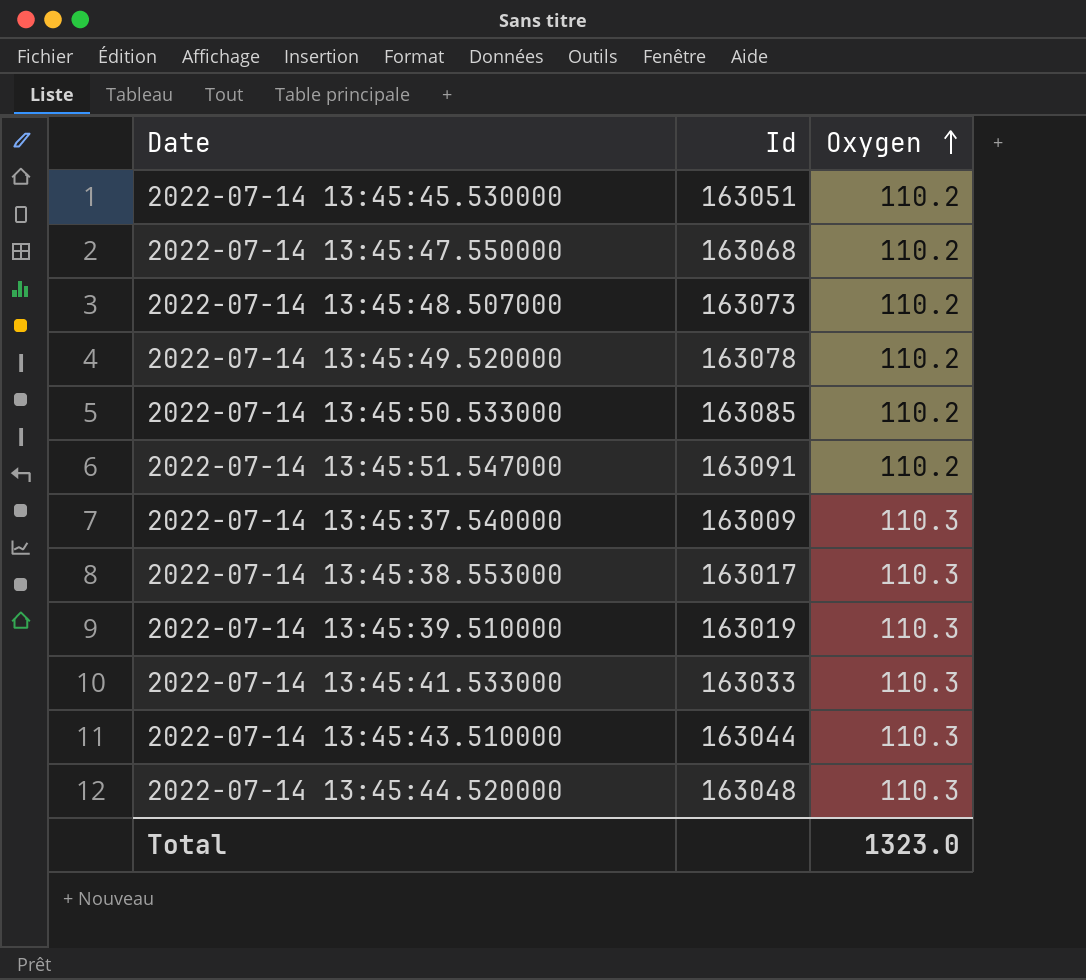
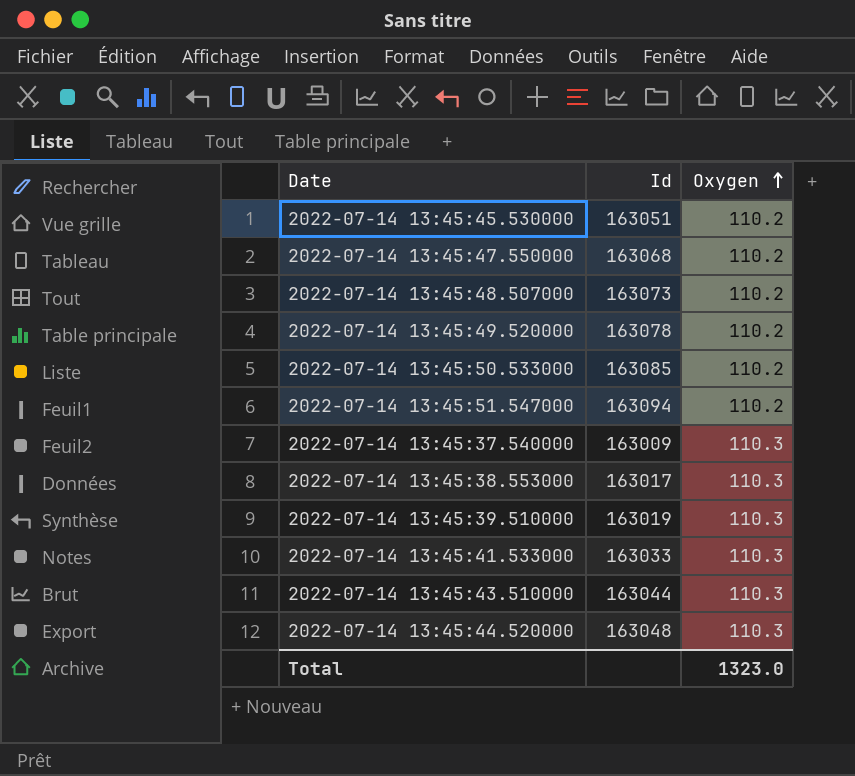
2022-07-14 13:45:51.547000 | Id: 163091 -> 163094

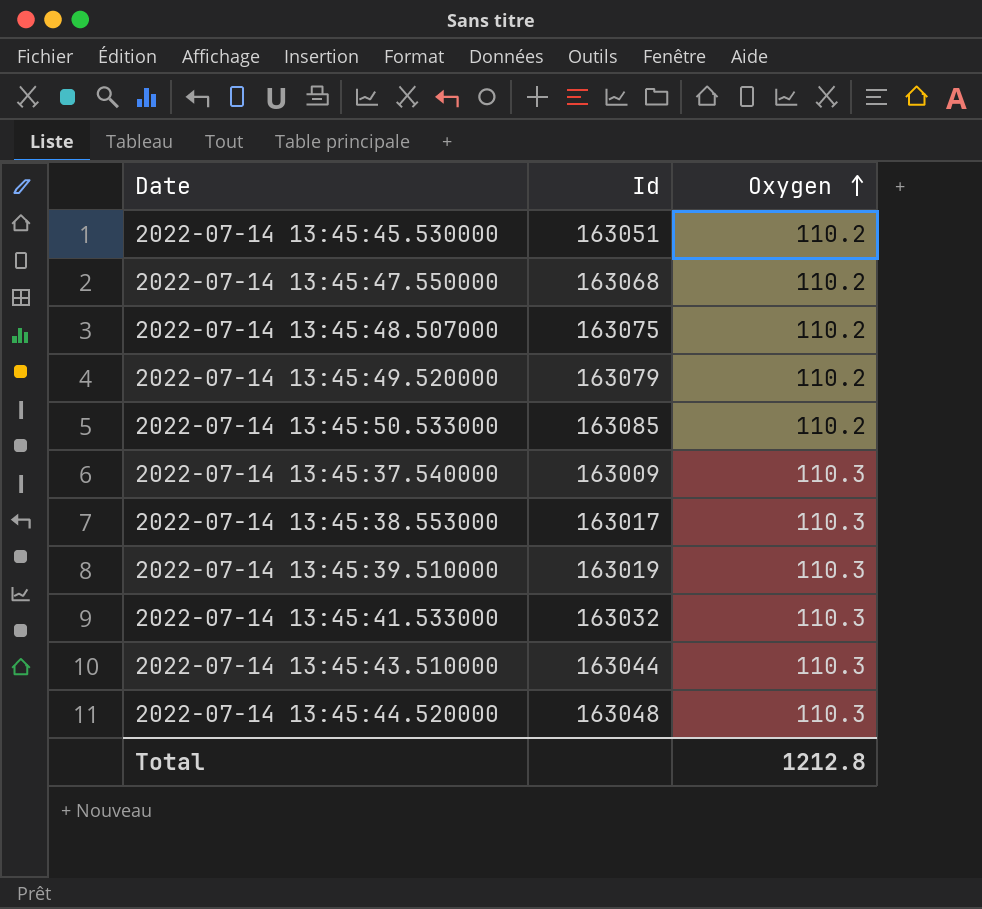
row 2022-07-14 13:45:51.547000: 163094 | 110.2 -> none
2022-07-14 13:45:48.507000 | Id: 163073 -> 163075
2022-07-14 13:45:49.520000 | Id: 163078 -> 163079
2022-07-14 13:45:41.533000 | Id: 163033 -> 163032
Total | Oxygen: 1323.0 -> 1212.8

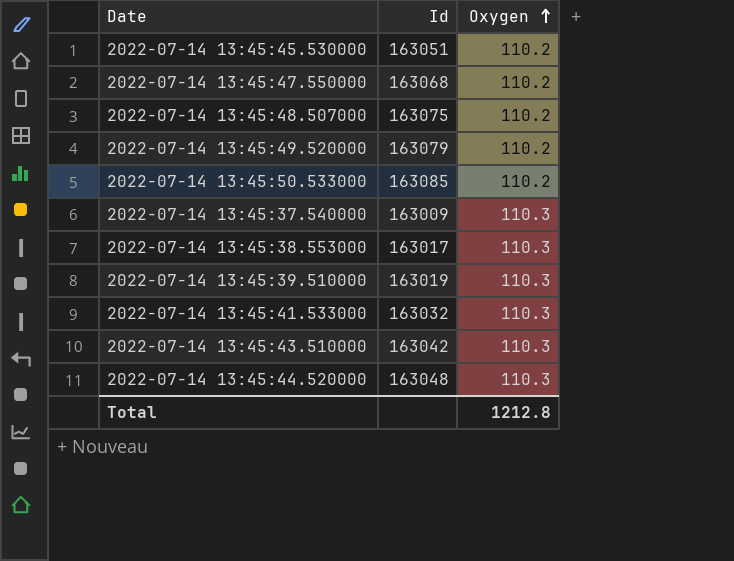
2022-07-14 13:45:43.510000 | Id: 163044 -> 163042

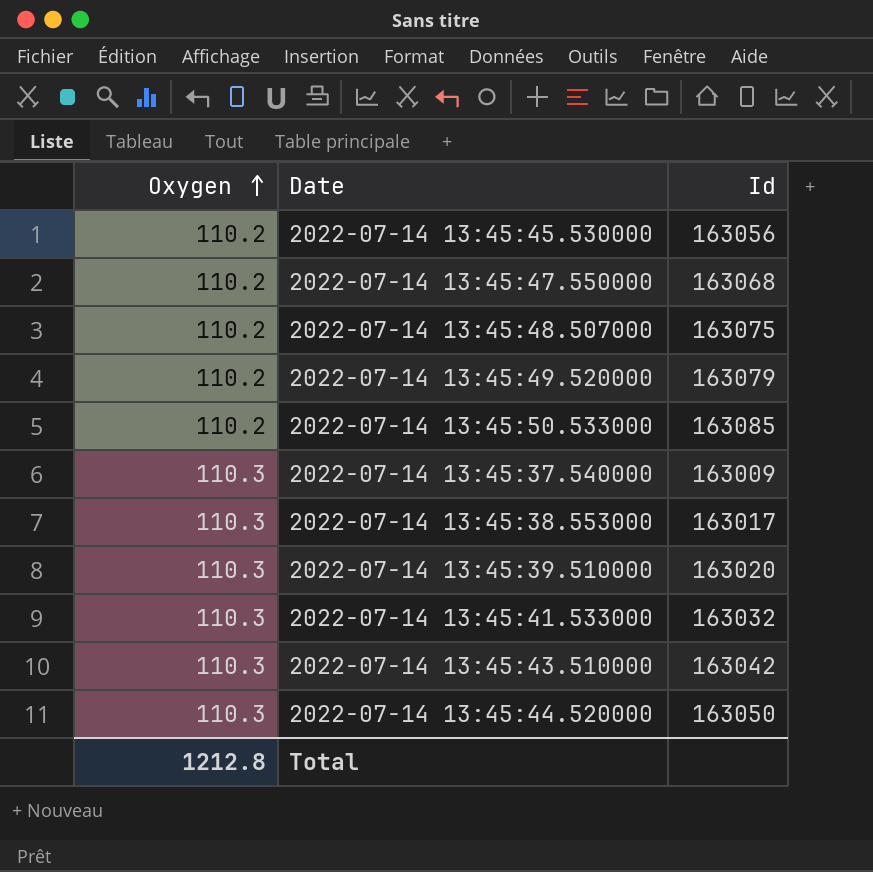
column Oxygen | position: 3 -> 1
2022-07-14 13:45:45.530000 | Id: 163051 -> 163056
2022-07-14 13:45:39.510000 | Id: 163019 -> 163020
2022-07-14 13:45:44.520000 | Id: 163048 -> 163050

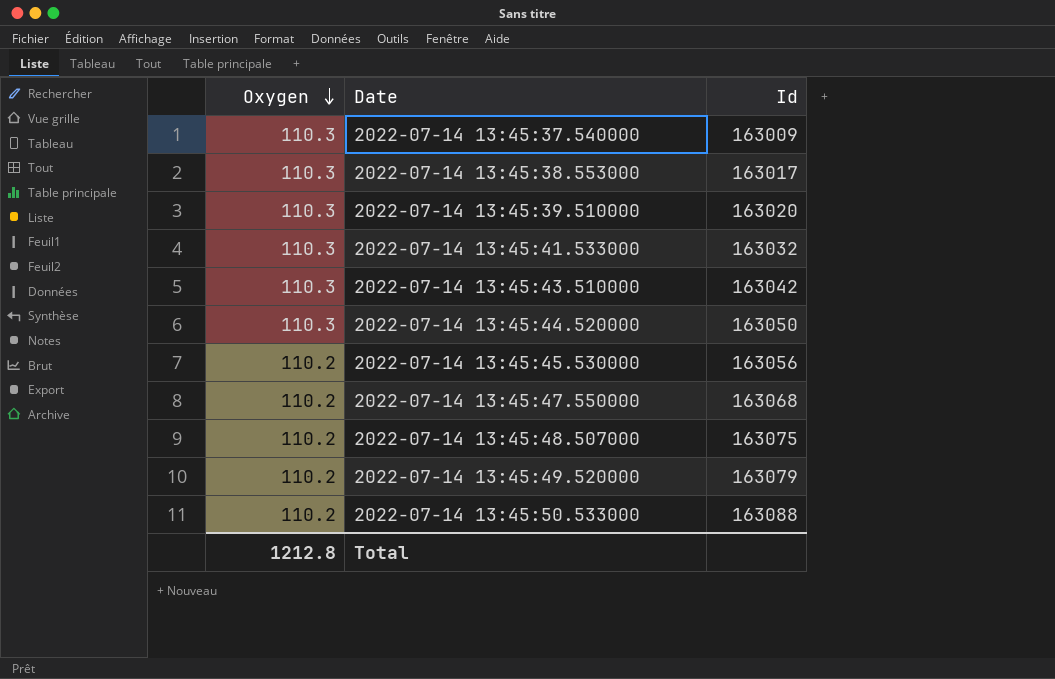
row order: Oxygen ascending -> Oxygen descending
2022-07-14 13:45:50.533000 | Id: 163085 -> 163088

